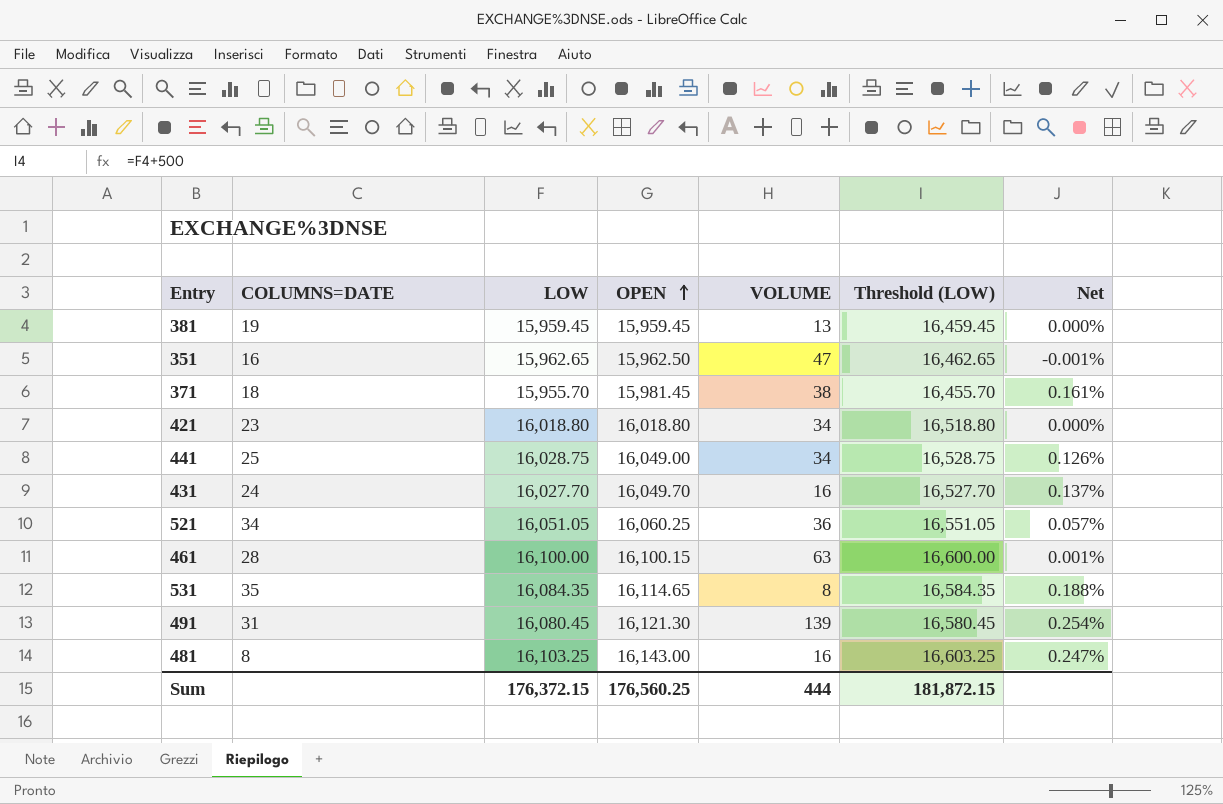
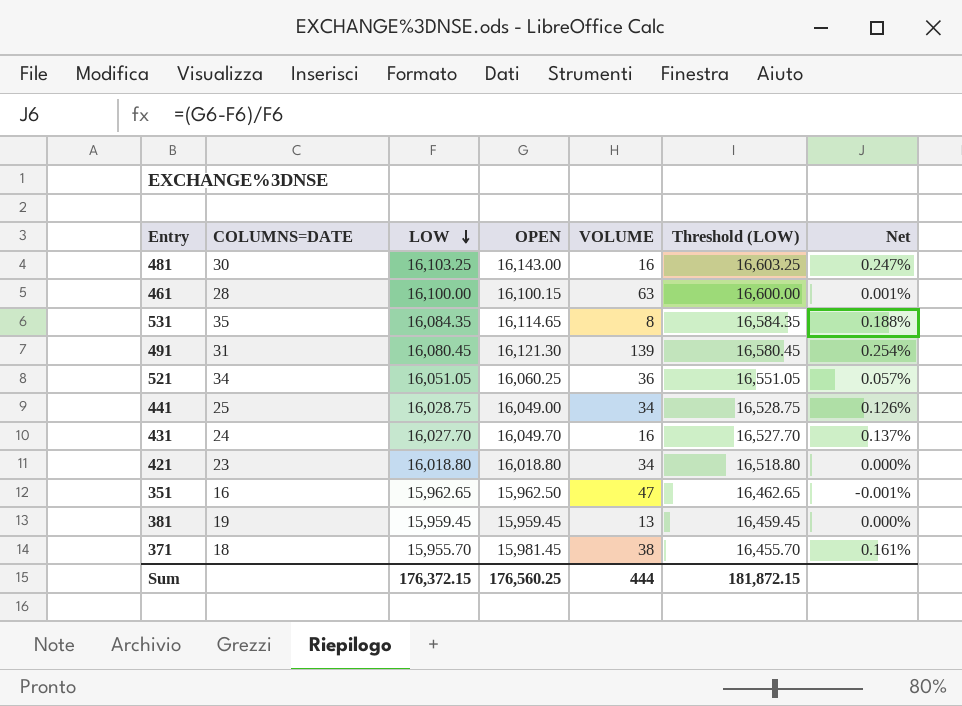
row order: OPEN ascending -> LOW descending
481 | COLUMNS=DATE: 8 -> 30

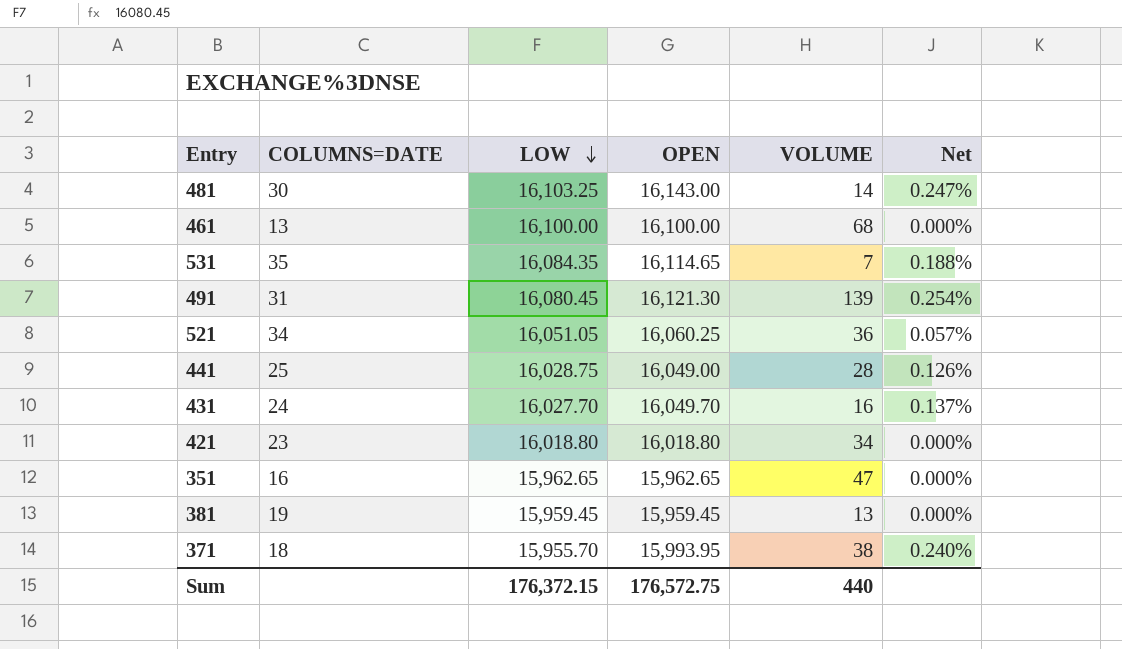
column Threshold (LOW) | formula: [LOW] + 500 -> none
481 | VOLUME: 16 -> 14
461 | COLUMNS=DATE: 28 -> 13
461 | OPEN: 16,100.15 -> 16,100.00
461 | VOLUME: 63 -> 68
461 | Net: 0.001% -> 0.000%
531 | VOLUME: 8 -> 7
441 | VOLUME: 34 -> 28
351 | OPEN: 15,962.50 -> 15,962.65
351 | Net: -0.001% -> 0.000%
371 | OPEN: 15,981.45 -> 15,993.95
371 | Net: 0.161% -> 0.240%
Sum | OPEN: 176,560.25 -> 176,572.75
Sum | VOLUME: 444 -> 440

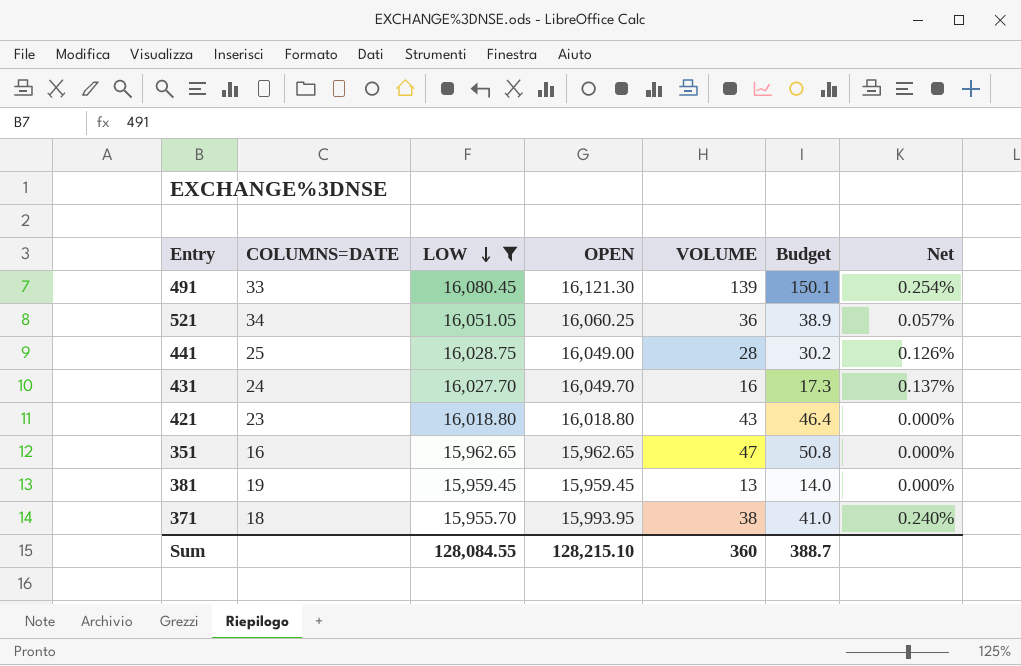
filter: none -> LOW <= 16,080.45
column Budget | formula: none -> [VOLUME] * 1.08
491 | COLUMNS=DATE: 31 -> 33
421 | VOLUME: 34 -> 43
Sum | LOW: 176,372.15 -> 128,084.55
Sum | OPEN: 176,572.75 -> 128,215.10
Sum | VOLUME: 440 -> 360

